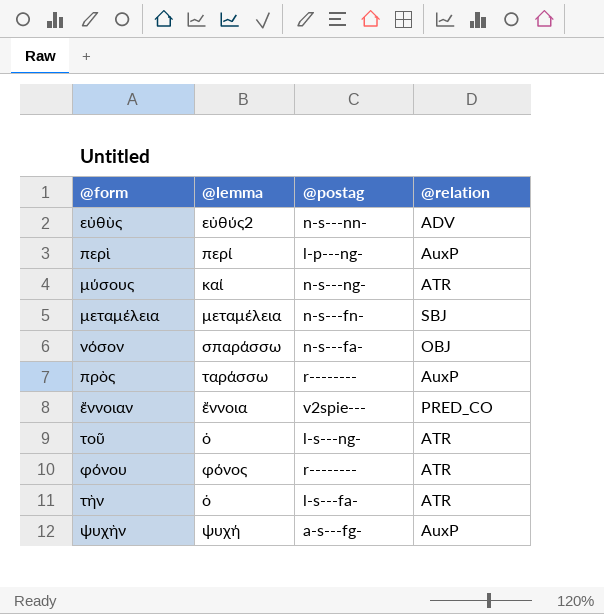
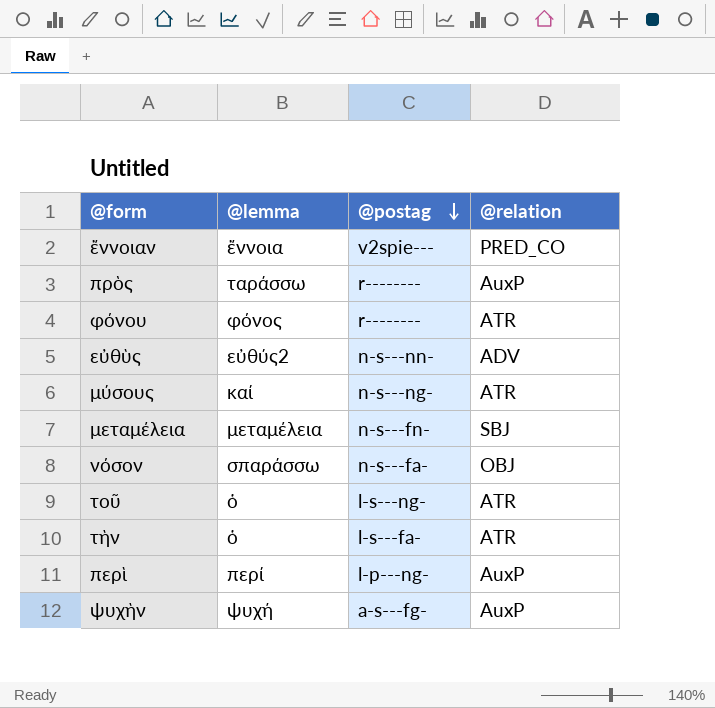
row order: none -> @postag descending

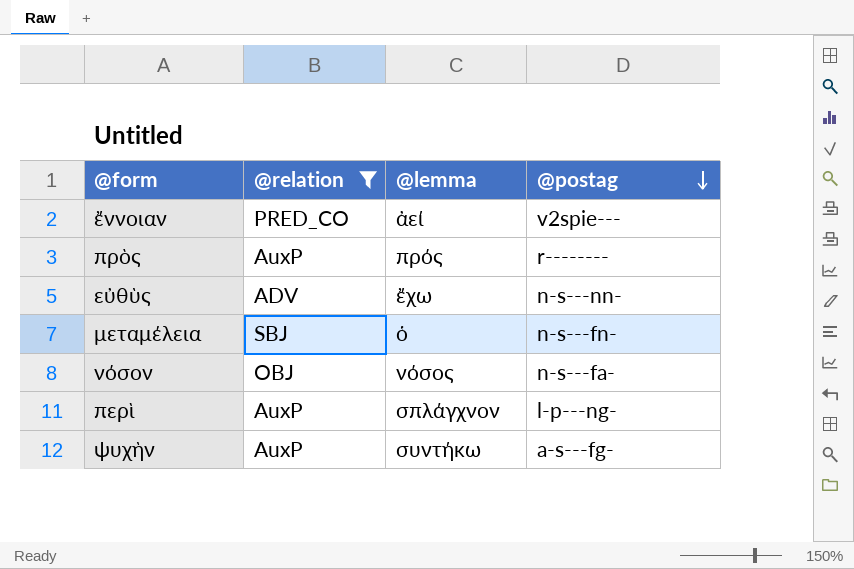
filter: none -> @relation != ATR
column @relation | position: 4 -> 2
ἔννοιαν | @lemma: ἔννοια -> ἀεί
πρὸς | @lemma: ταράσσω -> πρός
εὐθὺς | @lemma: εὐθύς2 -> ἔχω
μεταμέλεια | @lemma: μεταμέλεια -> ὁ
νόσον | @lemma: σπαράσσω -> νόσος
περὶ | @lemma: περί -> σπλάγχνον
ψυχὴν | @lemma: ψυχή -> συντήκω

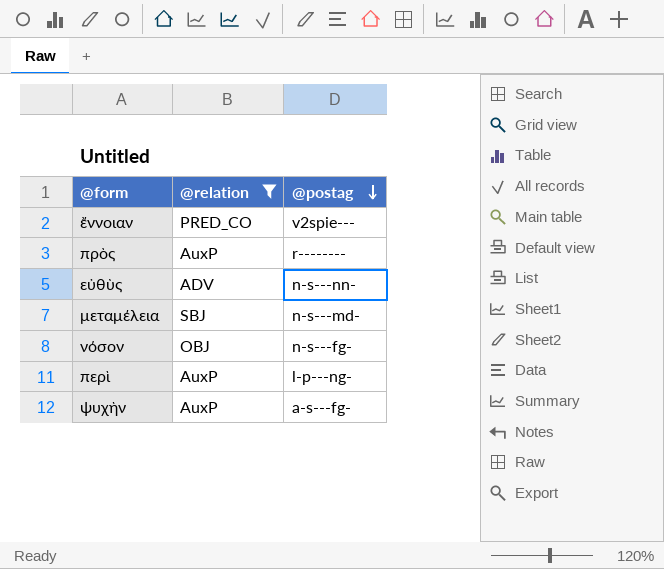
column @lemma | position: 3 -> none
μεταμέλεια | @postag: n-s---fn- -> n-s---md-
νόσον | @postag: n-s---fa- -> n-s---fg-

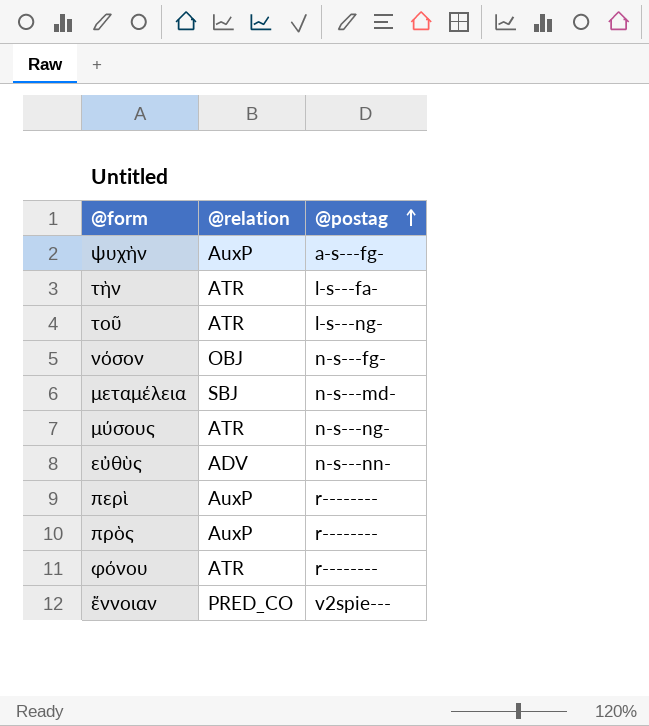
filter: @relation != ATR -> none
row order: @postag descending -> @postag ascending
περὶ | @postag: l-p---ng- -> r--------

